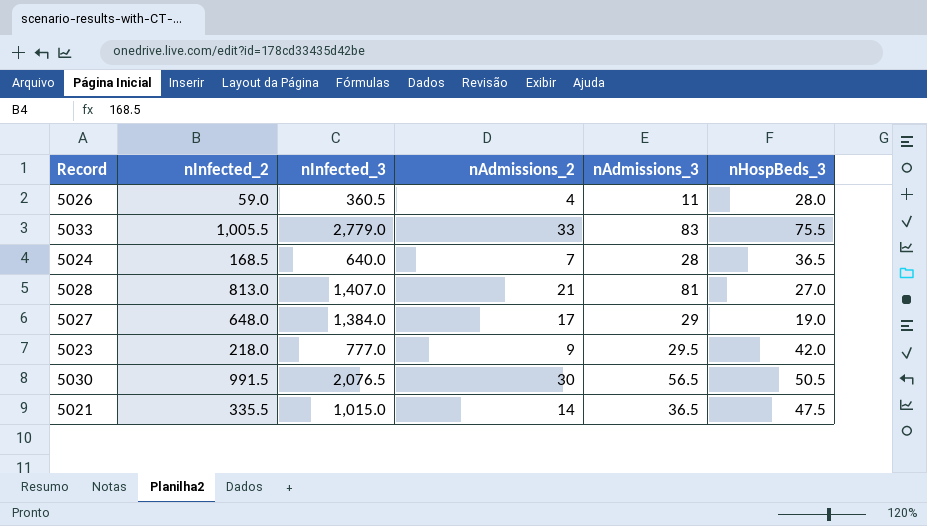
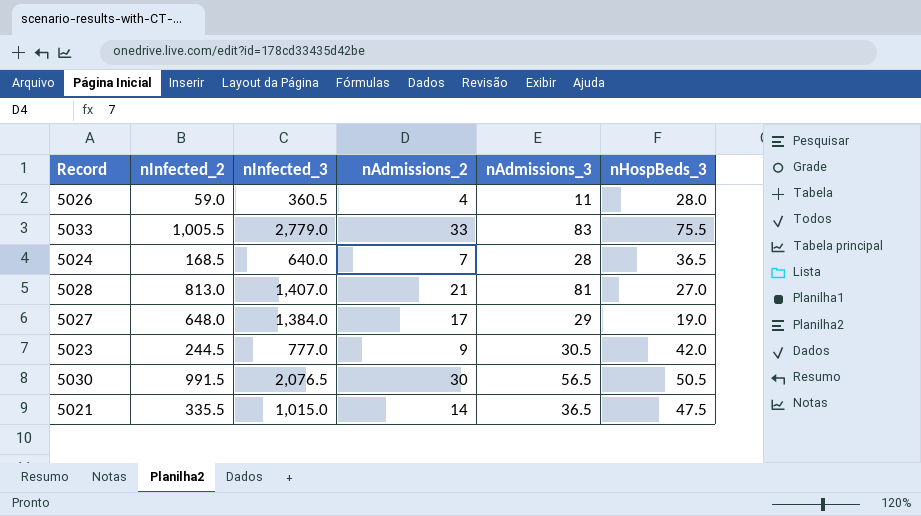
5023 | nInfected_2: 218.0 -> 244.5
5023 | nAdmissions_3: 29.5 -> 30.5

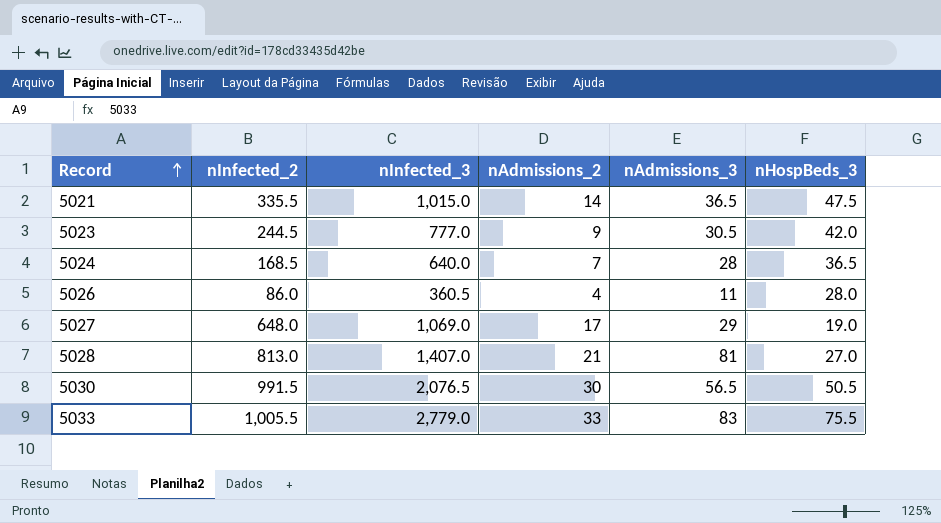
row order: none -> Record ascending
5026 | nInfected_2: 59.0 -> 86.0
5027 | nInfected_3: 1,384.0 -> 1,069.0

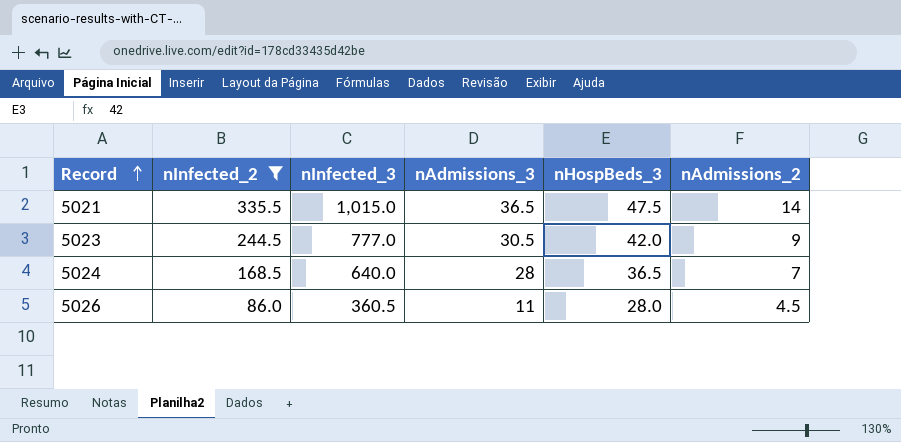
filter: none -> nInfected_2 <= 335.5
column nAdmissions_2 | position: 4 -> 6
5026 | nAdmissions_2: 4 -> 4.5

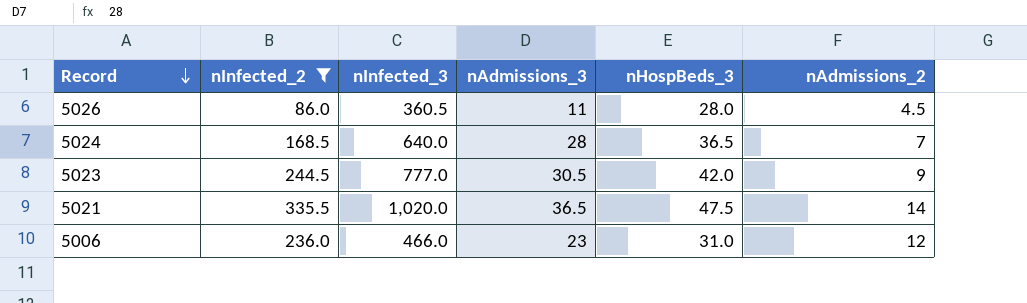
row order: Record ascending -> Record descending
5021 | nInfected_3: 1,015.0 -> 1,020.0
row 5006: none -> 236.0 | 466.0 | 23 | 31.0 | 12

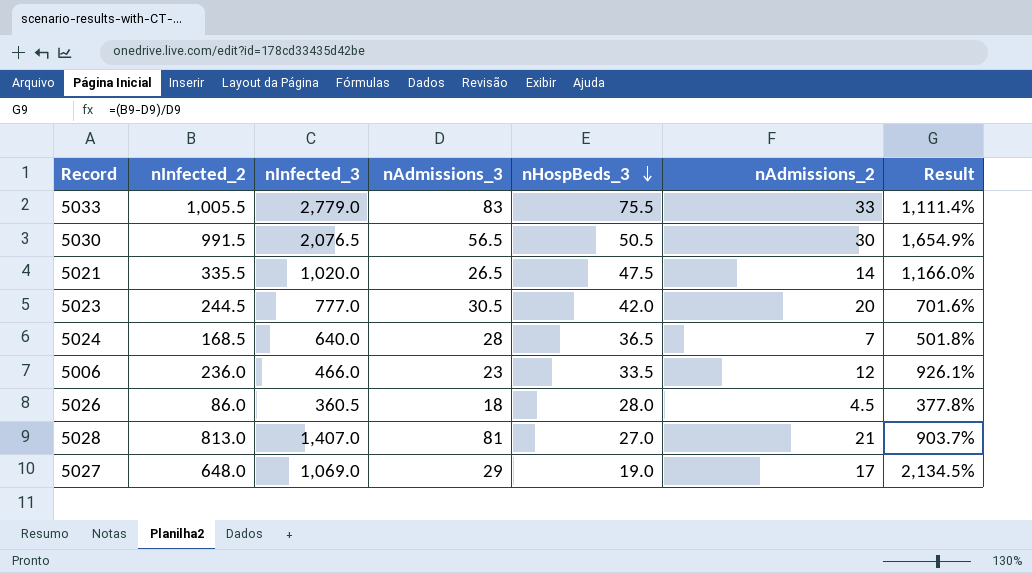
filter: nInfected_2 <= 335.5 -> none
row order: Record descending -> nHospBeds_3 descending
column Result | formula: none -> ([nInfected_2] - [nAdmissions_3]) / [nAdmissions_3]
5021 | nAdmissions_3: 36.5 -> 26.5
5023 | nAdmissions_2: 9 -> 20
5006 | nHospBeds_3: 31.0 -> 33.5
5026 | nAdmissions_3: 11 -> 18

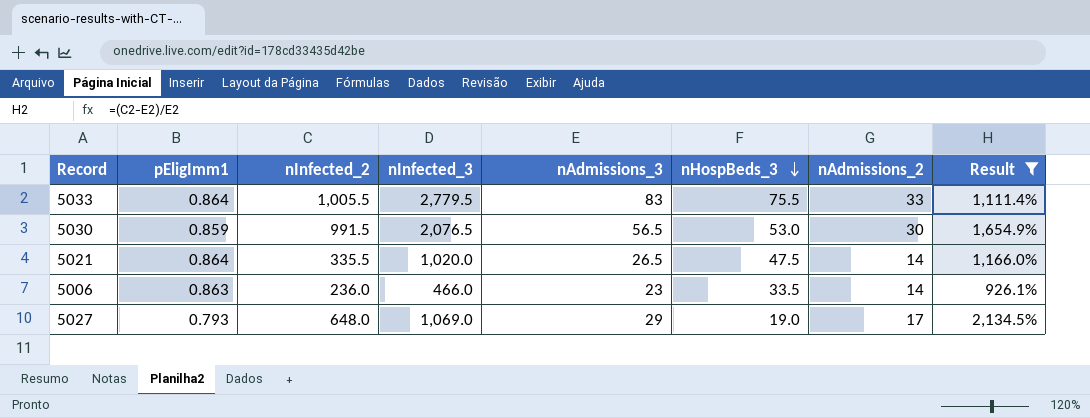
filter: none -> Result >= 926.1%
column pEligImm1 | position: none -> 2
5033 | nInfected_3: 2,779.0 -> 2,779.5
5030 | nHospBeds_3: 50.5 -> 53.0
5006 | nAdmissions_2: 12 -> 14

